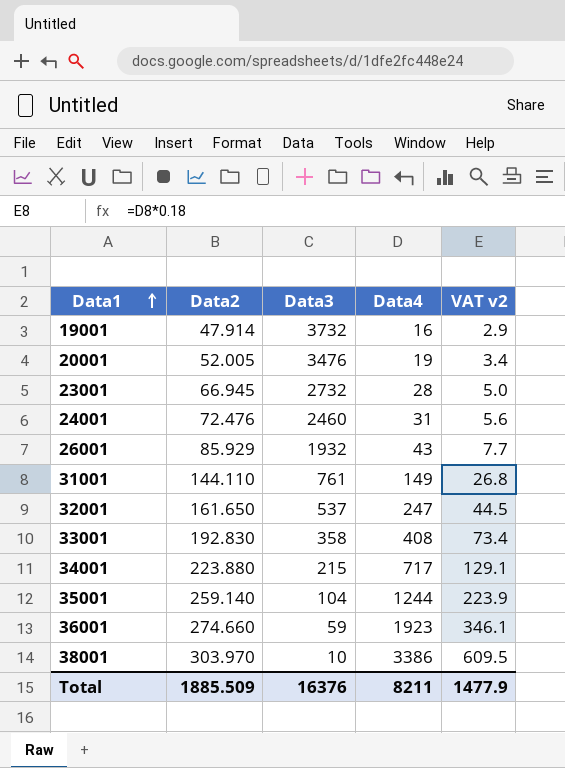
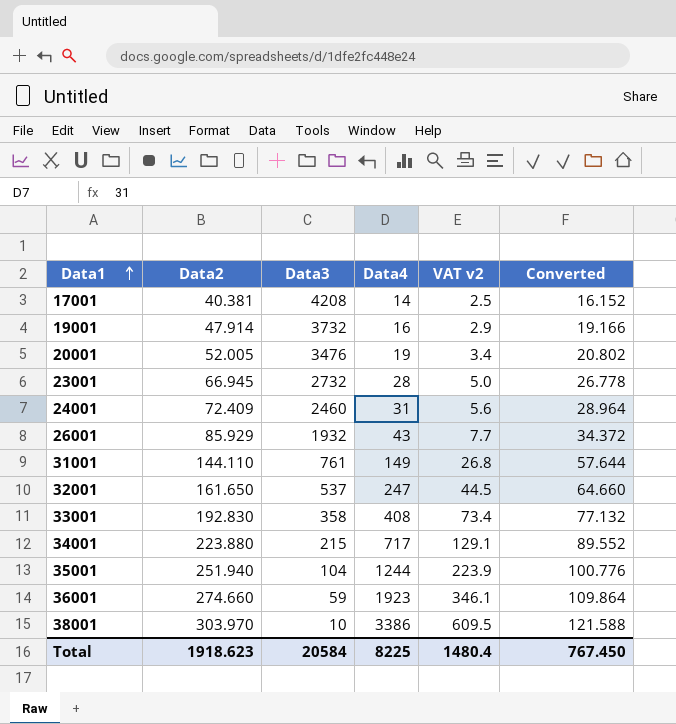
column Converted | formula: none -> [Data2] * 0.4
row 17001: none -> 40.381 | 4208 | 14 | 2.5 | 16.152
24001 | Data2: 72.476 -> 72.409
35001 | Data2: 259.140 -> 251.940
Total | Data2: 1885.509 -> 1918.623
Total | Data3: 16376 -> 20584
Total | Data4: 8211 -> 8225
Total | VAT v2: 1477.9 -> 1480.4

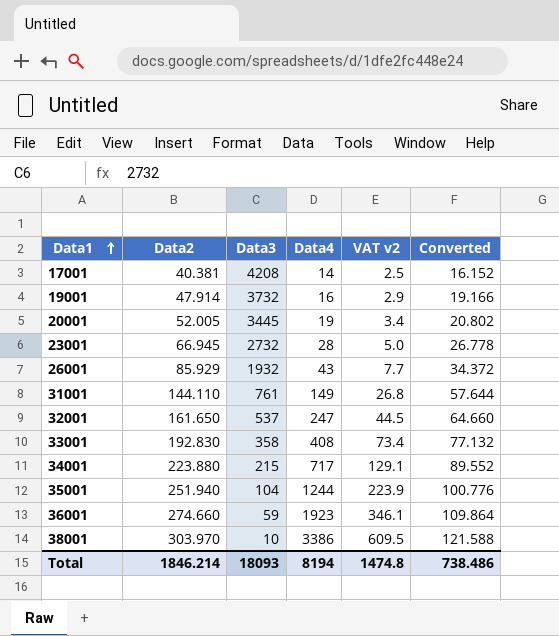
row 24001: 72.409 | 2460 | 31 | 5.6 | 28.964 -> none
20001 | Data3: 3476 -> 3445
Total | Data2: 1918.623 -> 1846.214
Total | Data3: 20584 -> 18093
Total | Data4: 8225 -> 8194
Total | VAT v2: 1480.4 -> 1474.8
Total | Converted: 767.450 -> 738.486

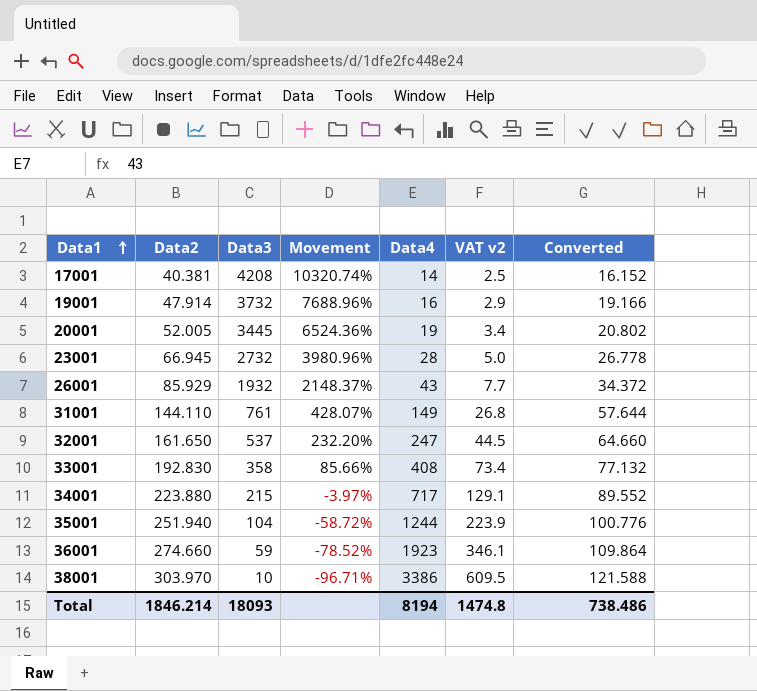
column Movement | formula: none -> ([Data3] - [Data2]) / [Data2]

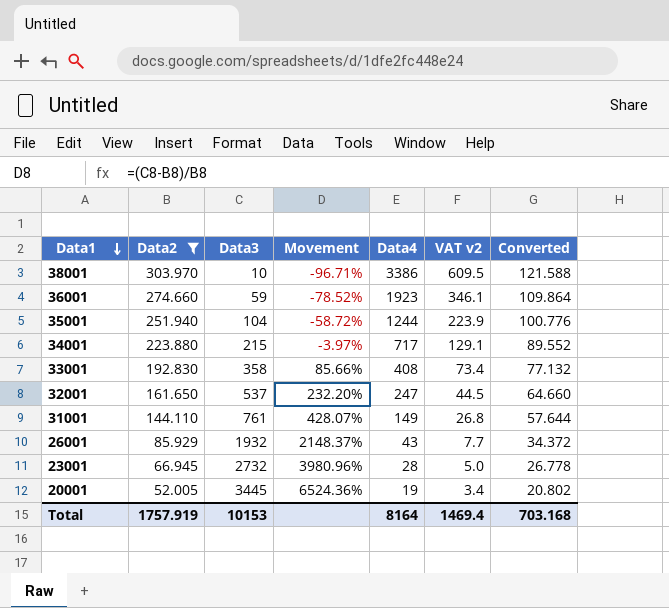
filter: none -> Data2 >= 52.005
row order: Data1 ascending -> Data1 descending
Total | Data2: 1846.214 -> 1757.919
Total | Data3: 18093 -> 10153
Total | Data4: 8194 -> 8164
Total | VAT v2: 1474.8 -> 1469.4
Total | Converted: 738.486 -> 703.168

